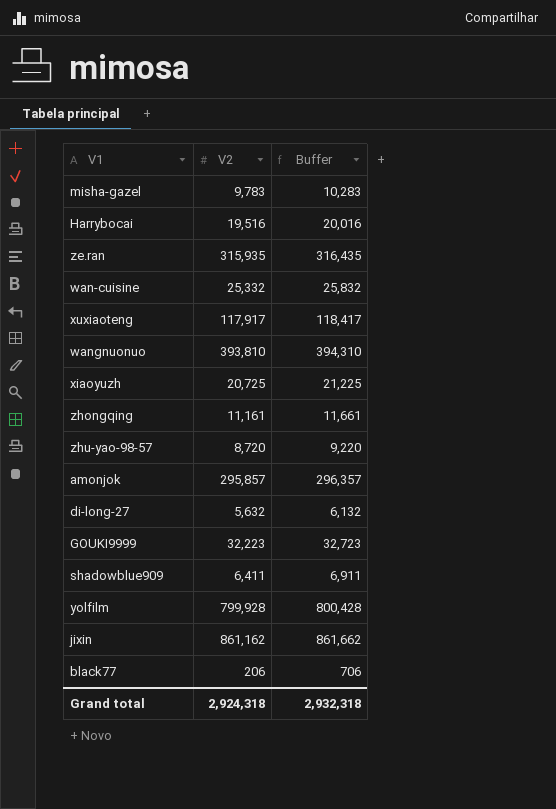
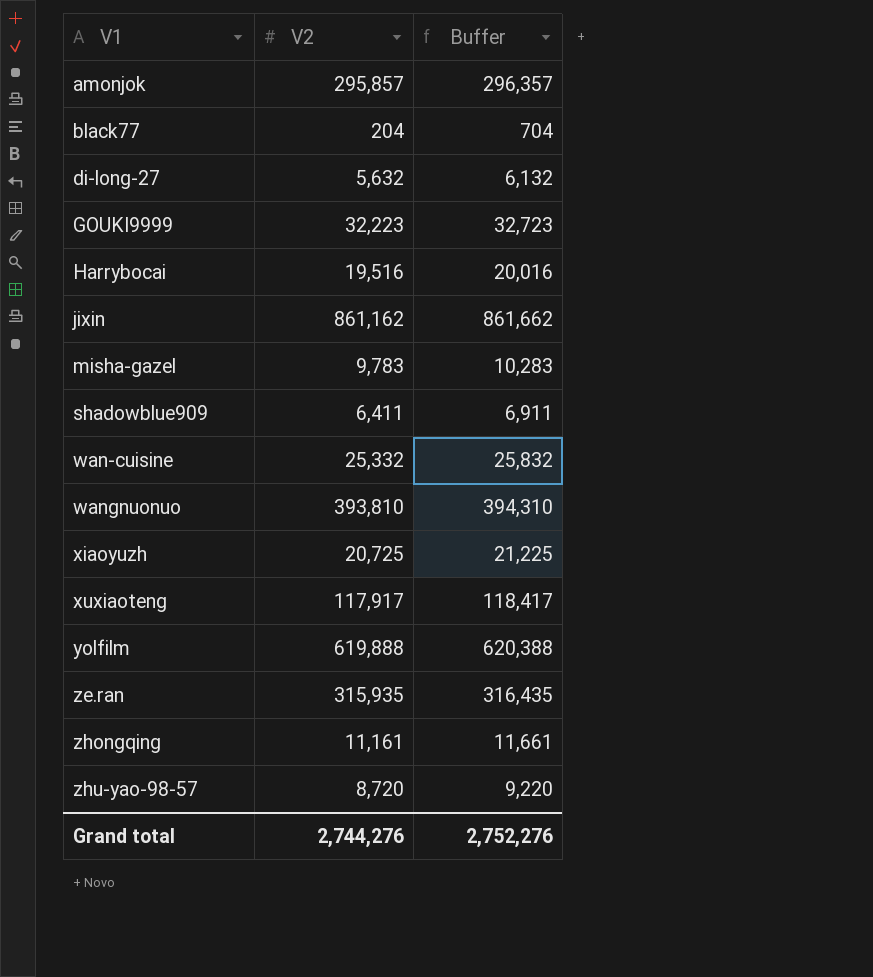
row order: none -> V1 ascending
black77 | V2: 206 -> 204
black77 | Buffer: 706 -> 704
yolfilm | V2: 799,928 -> 619,888
yolfilm | Buffer: 800,428 -> 620,388
Grand total | V2: 2,924,318 -> 2,744,276
Grand total | Buffer: 2,932,318 -> 2,752,276

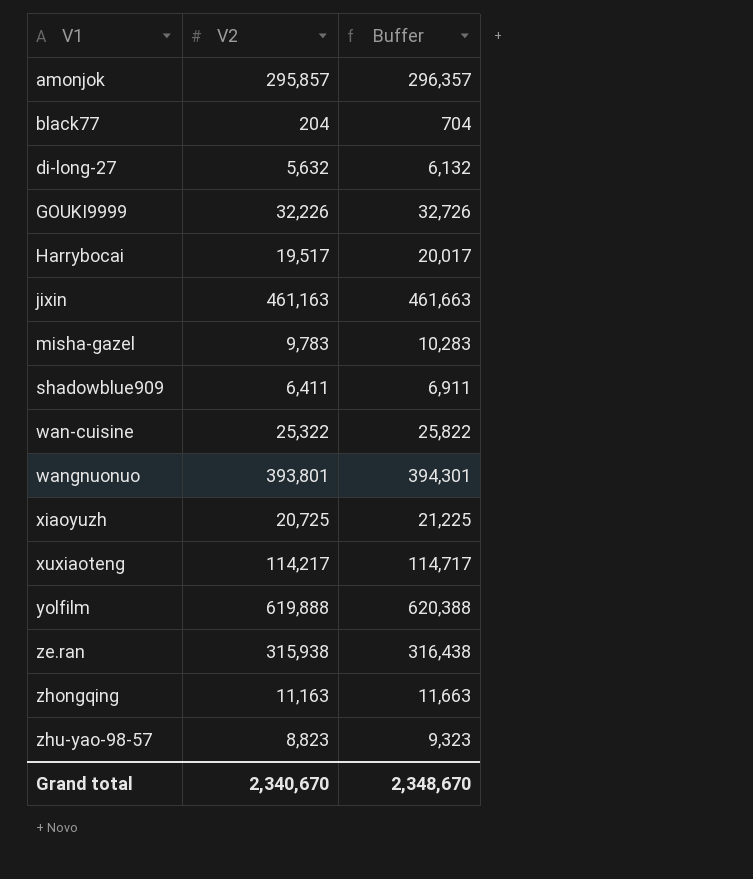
GOUKI9999 | V2: 32,223 -> 32,226
GOUKI9999 | Buffer: 32,723 -> 32,726
Harrybocai | V2: 19,516 -> 19,517
Harrybocai | Buffer: 20,016 -> 20,017
jixin | V2: 861,162 -> 461,163
jixin | Buffer: 861,662 -> 461,663
wan-cuisine | V2: 25,332 -> 25,322
wan-cuisine | Buffer: 25,832 -> 25,822
wangnuonuo | V2: 393,810 -> 393,801
wangnuonuo | Buffer: 394,310 -> 394,301
xuxiaoteng | V2: 117,917 -> 114,217
xuxiaoteng | Buffer: 118,417 -> 114,717
ze.ran | V2: 315,935 -> 315,938
ze.ran | Buffer: 316,435 -> 316,438
zhongqing | V2: 11,161 -> 11,163
zhongqing | Buffer: 11,661 -> 11,663
zhu-yao-98-57 | V2: 8,720 -> 8,823
zhu-yao-98-57 | Buffer: 9,220 -> 9,323
Grand total | V2: 2,744,276 -> 2,340,670
Grand total | Buffer: 2,752,276 -> 2,348,670

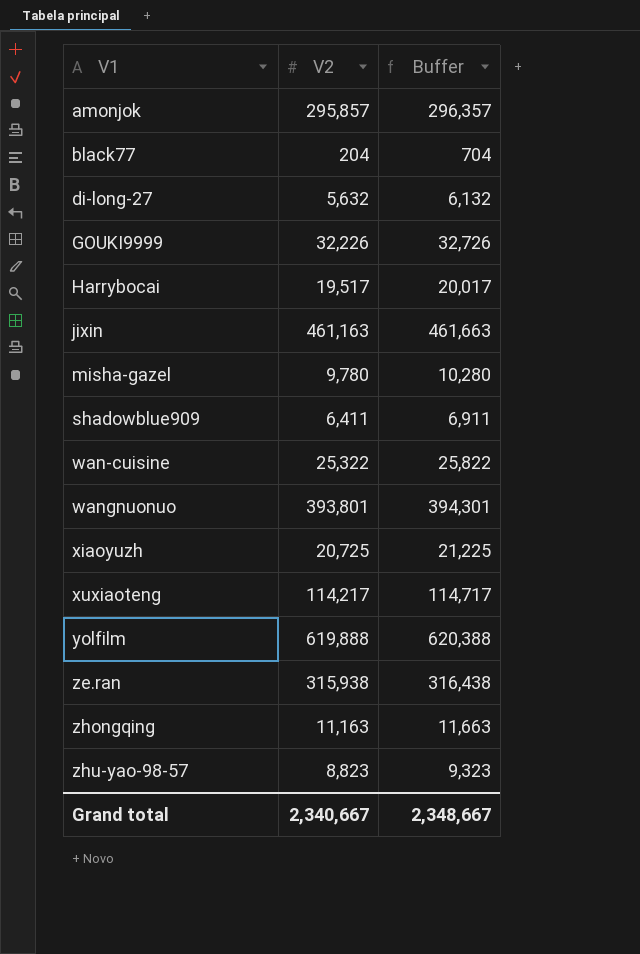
misha-gazel | V2: 9,783 -> 9,780
misha-gazel | Buffer: 10,283 -> 10,280
Grand total | V2: 2,340,670 -> 2,340,667
Grand total | Buffer: 2,348,670 -> 2,348,667

